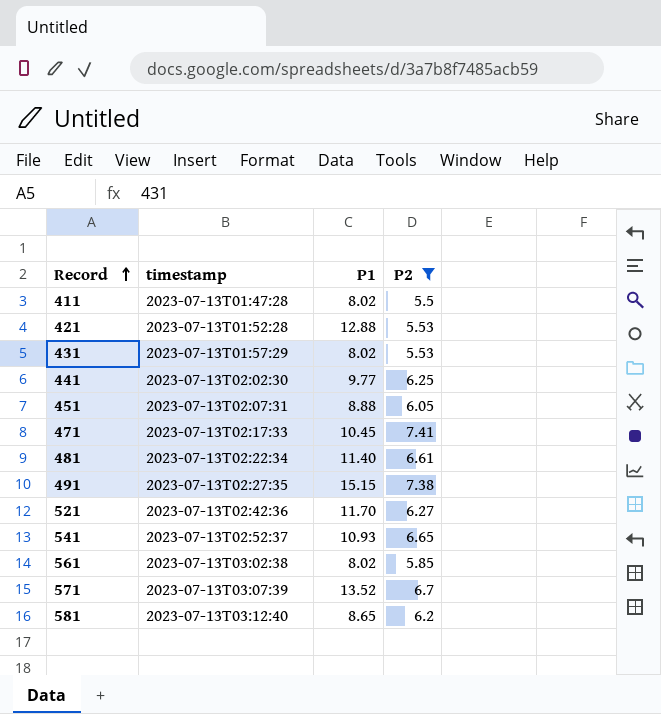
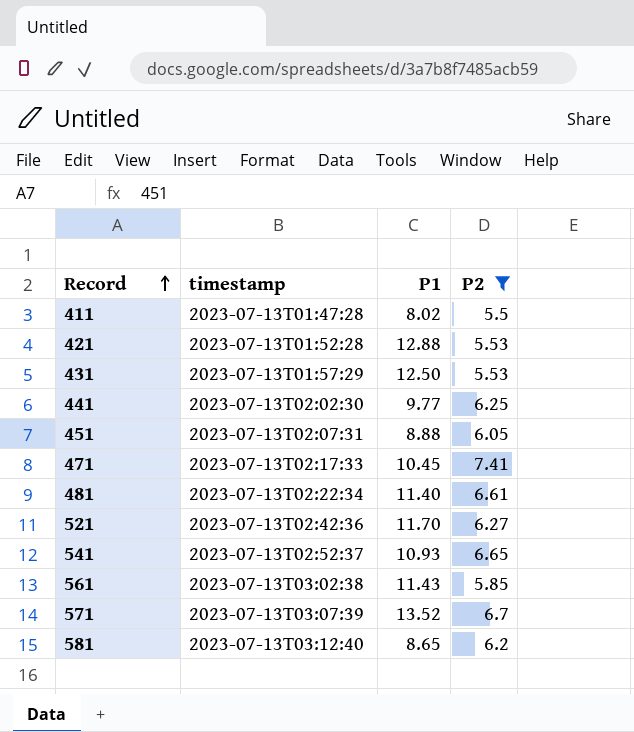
row 491: 2023-07-13T02:27:35 | 15.15 | 7.38 -> none
431 | P1: 8.02 -> 12.50
561 | P1: 8.02 -> 11.43

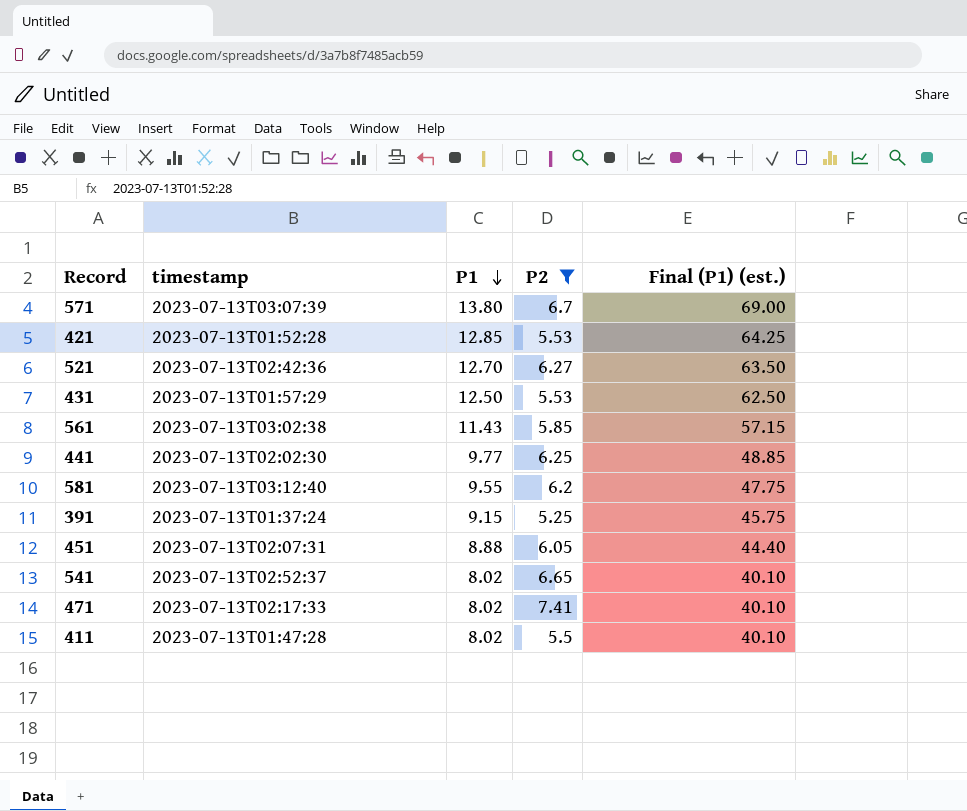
row order: Record ascending -> P1 descending
column Final (P1) (est.) | formula: none -> [P1] * 5
row 481: 2023-07-13T02:22:34 | 11.40 | 6.61 -> none
571 | P1: 13.52 -> 13.80
421 | P1: 12.88 -> 12.85
521 | P1: 11.70 -> 12.70
581 | P1: 8.65 -> 9.55
row 391: none -> 2023-07-13T01:37:24 | 9.15 | 5.25 | 45.75
541 | P1: 10.93 -> 8.02
471 | P1: 10.45 -> 8.02

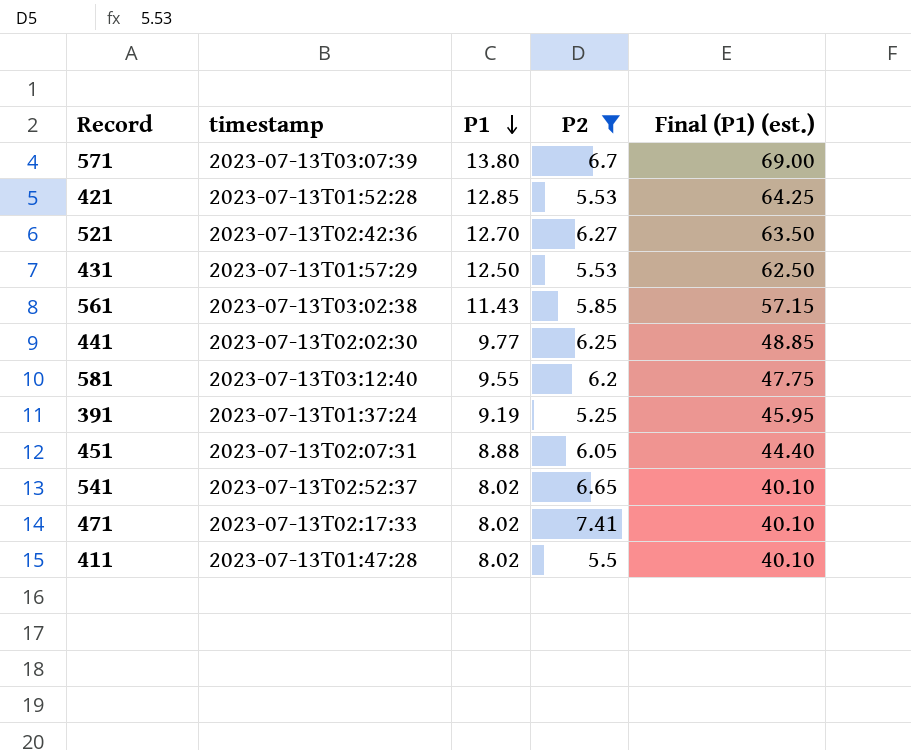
391 | P1: 9.15 -> 9.19
391 | Final (P1) (est.): 45.75 -> 45.95

